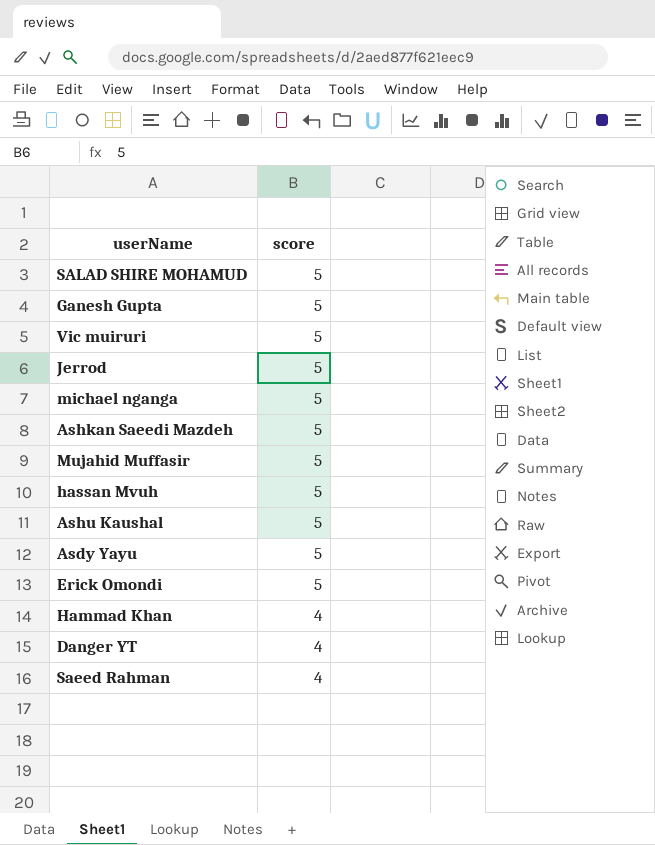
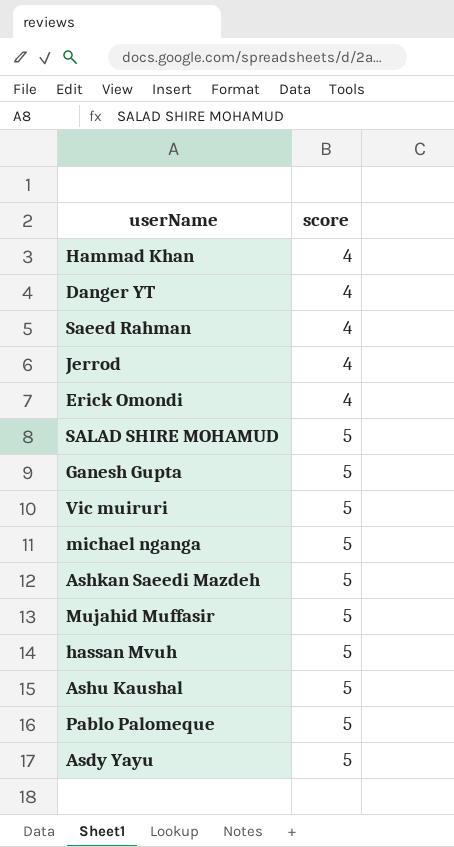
row order: score descending -> score ascending
Jerrod | score: 5 -> 4
Erick Omondi | score: 5 -> 4
row Pablo Palomeque: none -> 5

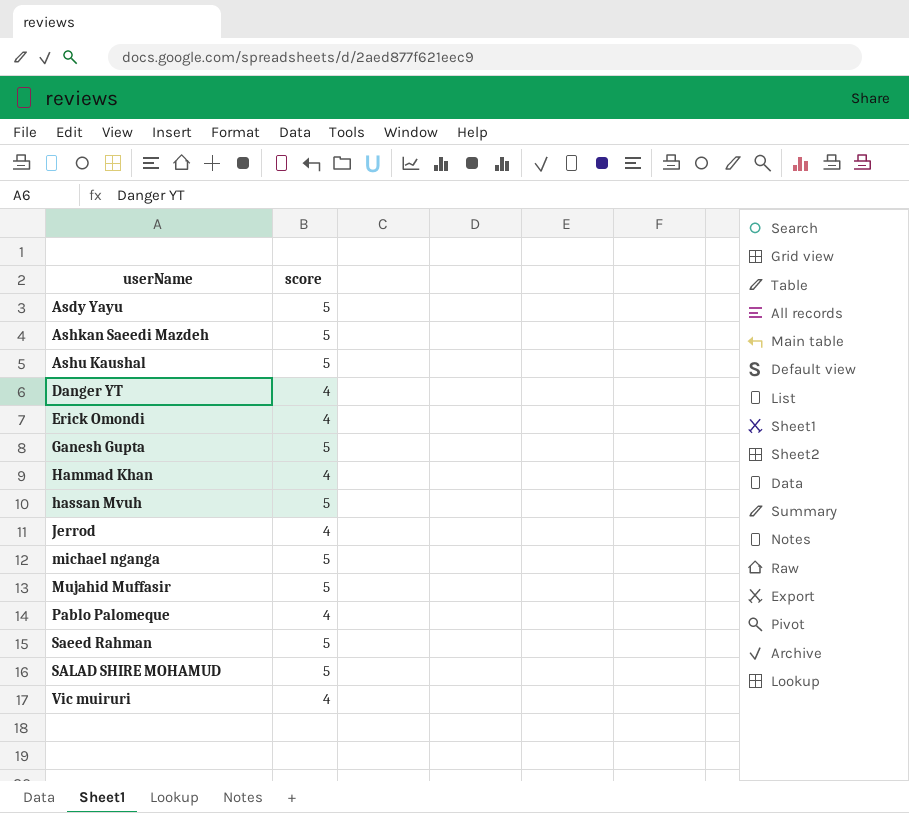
row order: score ascending -> userName ascending
Pablo Palomeque | score: 5 -> 4
Saeed Rahman | score: 4 -> 5
Vic muiruri | score: 5 -> 4

